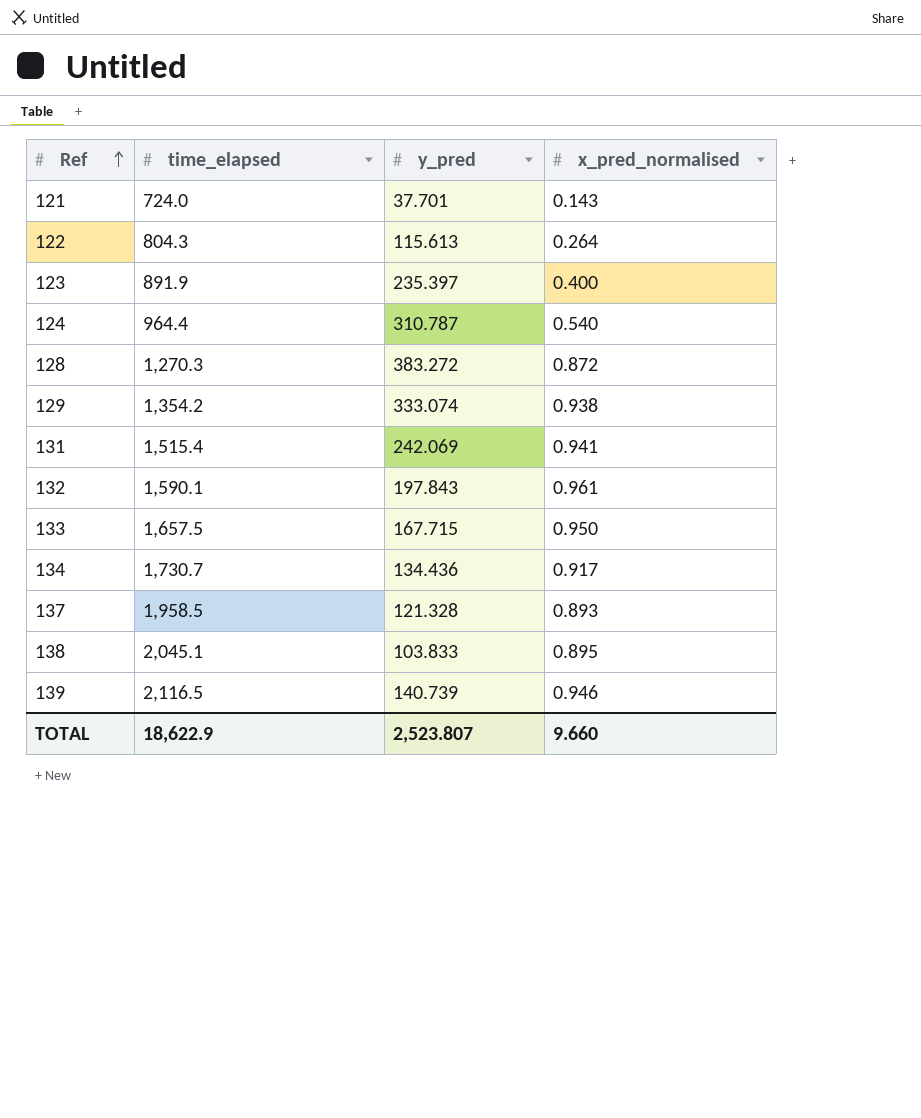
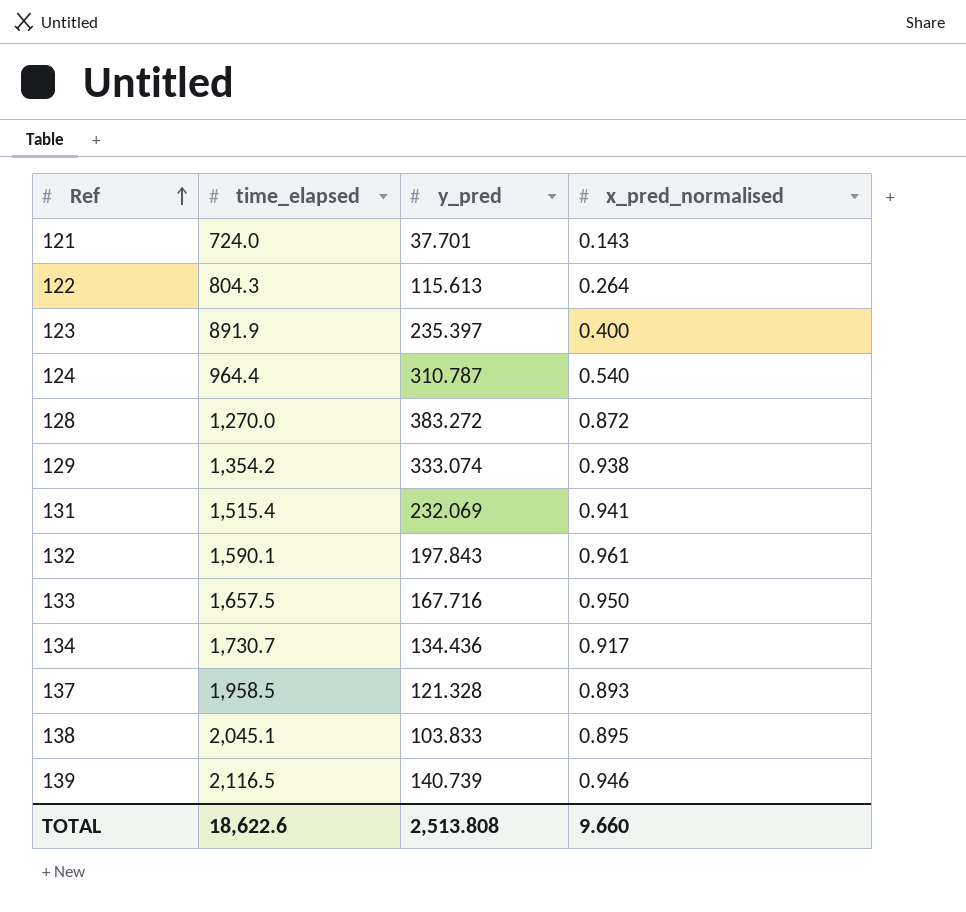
128 | time_elapsed: 1,270.3 -> 1,270.0
131 | y_pred: 242.069 -> 232.069
133 | y_pred: 167.715 -> 167.716
TOTAL | time_elapsed: 18,622.9 -> 18,622.6
TOTAL | y_pred: 2,523.807 -> 2,513.808

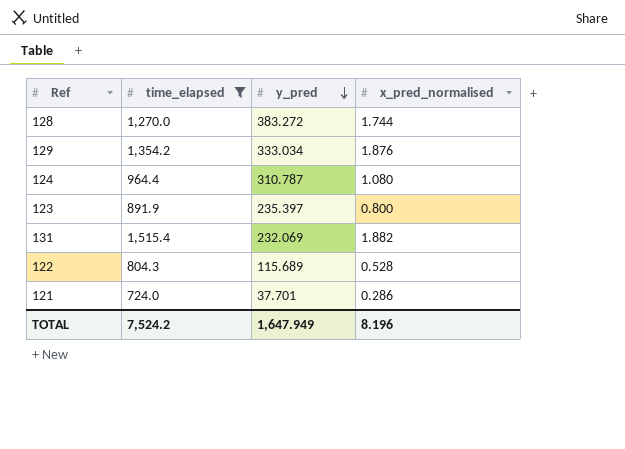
filter: none -> time_elapsed <= 1,515.4
row order: Ref ascending -> y_pred descending
128 | x_pred_normalised: 0.872 -> 1.744
129 | y_pred: 333.074 -> 333.034
129 | x_pred_normalised: 0.938 -> 1.876
124 | x_pred_normalised: 0.540 -> 1.080
123 | x_pred_normalised: 0.400 -> 0.800
131 | x_pred_normalised: 0.941 -> 1.882
122 | y_pred: 115.613 -> 115.689
122 | x_pred_normalised: 0.264 -> 0.528
121 | x_pred_normalised: 0.143 -> 0.286
TOTAL | time_elapsed: 18,622.6 -> 7,524.2
TOTAL | y_pred: 2,513.808 -> 1,647.949
TOTAL | x_pred_normalised: 9.660 -> 8.196

